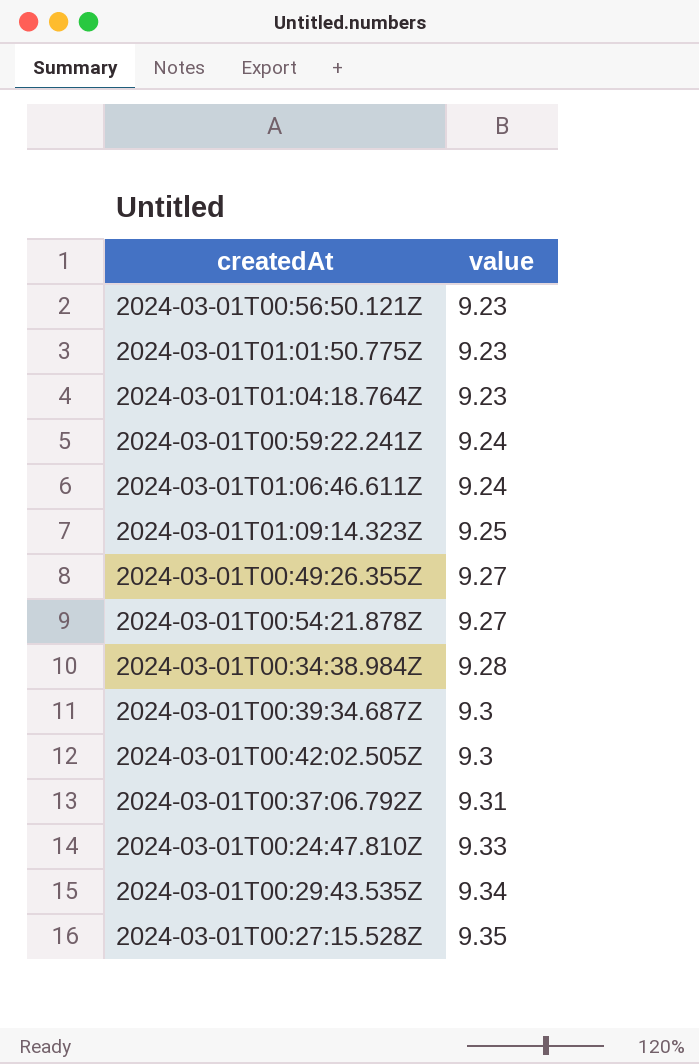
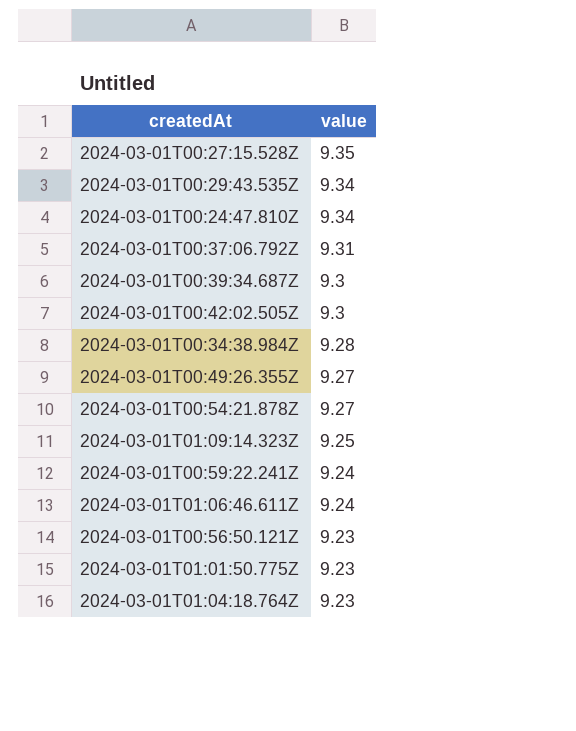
row order: value ascending -> value descending
2024-03-01T00:24:47.810Z | value: 9.33 -> 9.34

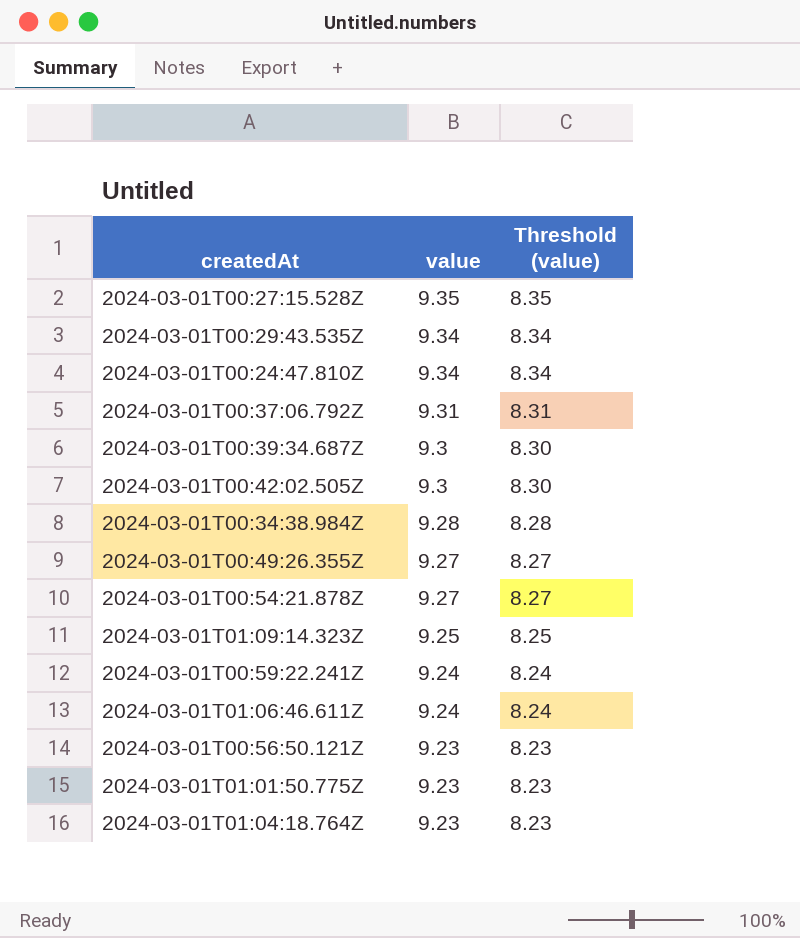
column Threshold (value) | formula: none -> [value] - 1

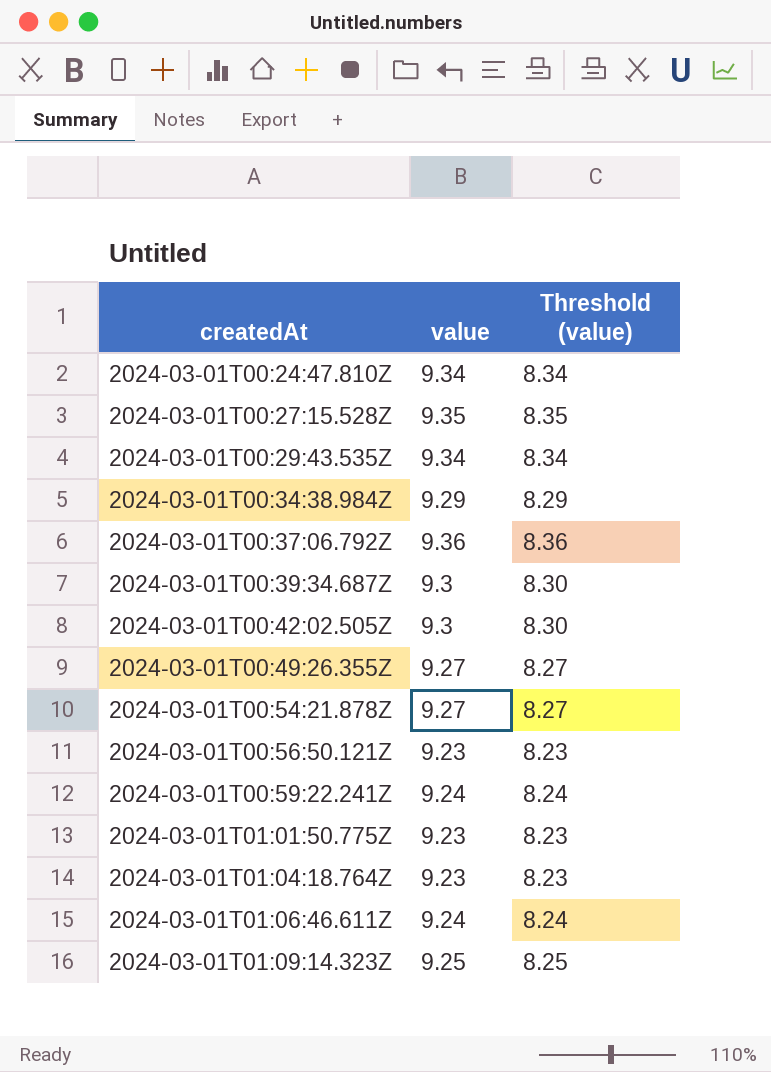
row order: value descending -> createdAt ascending
2024-03-01T00:34:38.984Z | value: 9.28 -> 9.29
2024-03-01T00:34:38.984Z | Threshold (value): 8.28 -> 8.29
2024-03-01T00:37:06.792Z | value: 9.31 -> 9.36
2024-03-01T00:37:06.792Z | Threshold (value): 8.31 -> 8.36

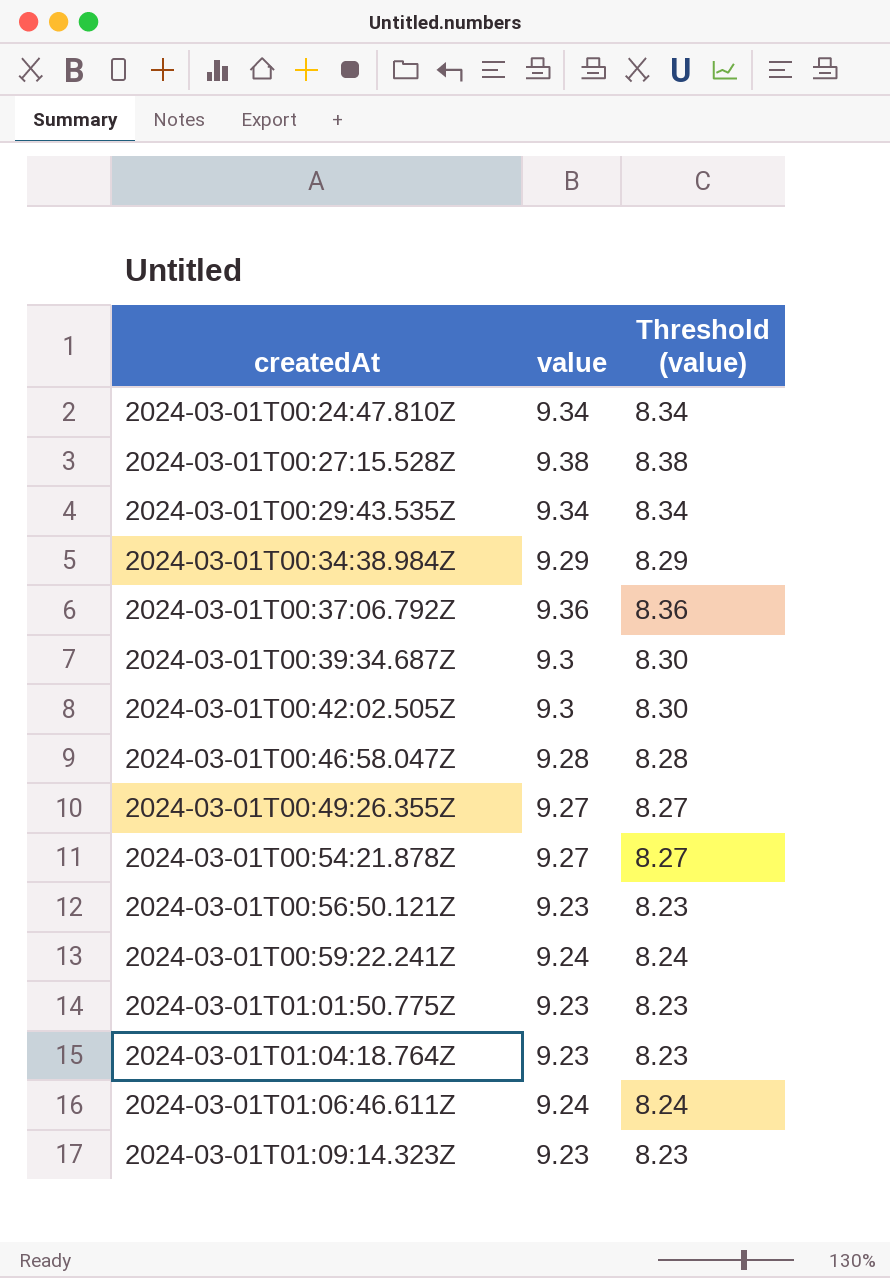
2024-03-01T00:27:15.528Z | value: 9.35 -> 9.38
2024-03-01T00:27:15.528Z | Threshold (value): 8.35 -> 8.38
row 2024-03-01T00:46:58.047Z: none -> 9.28 | 8.28
2024-03-01T01:09:14.323Z | value: 9.25 -> 9.23
2024-03-01T01:09:14.323Z | Threshold (value): 8.25 -> 8.23

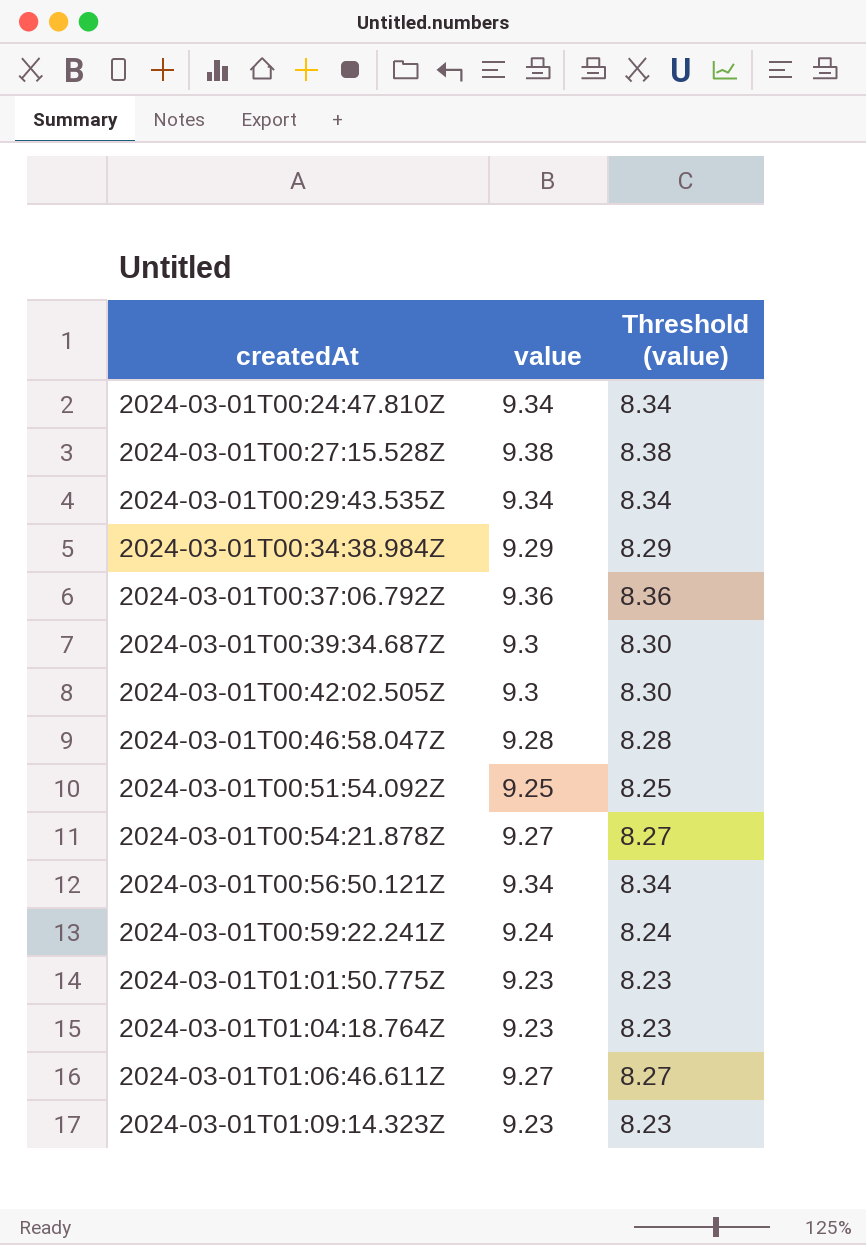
row 2024-03-01T00:49:26.355Z: 9.27 | 8.27 -> none
row 2024-03-01T00:51:54.092Z: none -> 9.25 | 8.25
2024-03-01T00:56:50.121Z | value: 9.23 -> 9.34
2024-03-01T00:56:50.121Z | Threshold (value): 8.23 -> 8.34
2024-03-01T01:06:46.611Z | value: 9.24 -> 9.27
2024-03-01T01:06:46.611Z | Threshold (value): 8.24 -> 8.27

